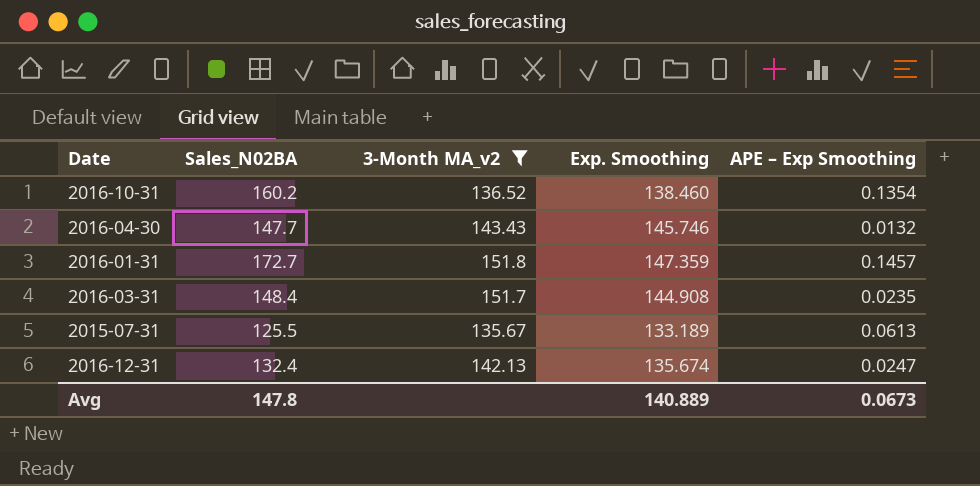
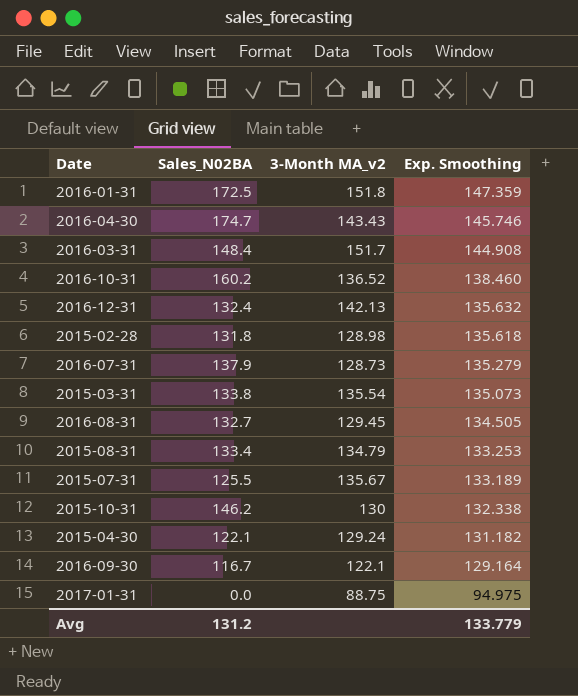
filter: 3-Month MA_v2 >= 135.67 -> none
row order: none -> Exp. Smoothing descending
column APE – Exp Smoothing | position: 5 -> none
2016-01-31 | Sales_N02BA: 172.7 -> 172.5
2016-04-30 | Sales_N02BA: 147.7 -> 174.7
2016-12-31 | Exp. Smoothing: 135.674 -> 135.632
Avg | Sales_N02BA: 147.8 -> 131.2
Avg | Exp. Smoothing: 140.889 -> 133.779

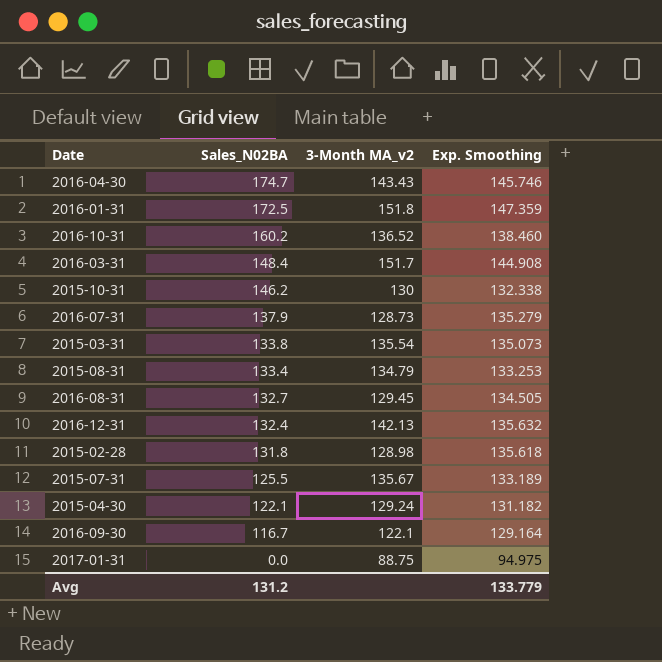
row order: Exp. Smoothing descending -> Sales_N02BA descending

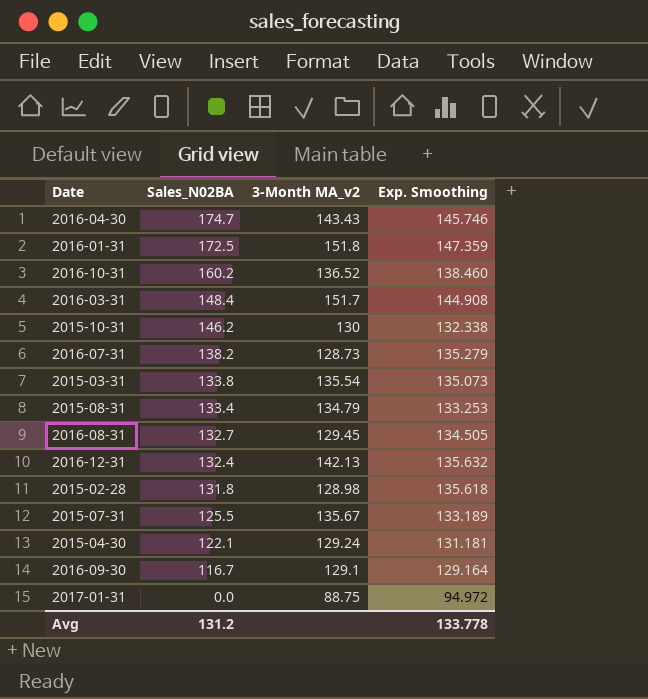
2016-07-31 | Sales_N02BA: 137.9 -> 138.2
2015-04-30 | Exp. Smoothing: 131.182 -> 131.181
2016-09-30 | 3-Month MA_v2: 122.1 -> 129.1
2017-01-31 | Exp. Smoothing: 94.975 -> 94.972
Avg | Exp. Smoothing: 133.779 -> 133.778

